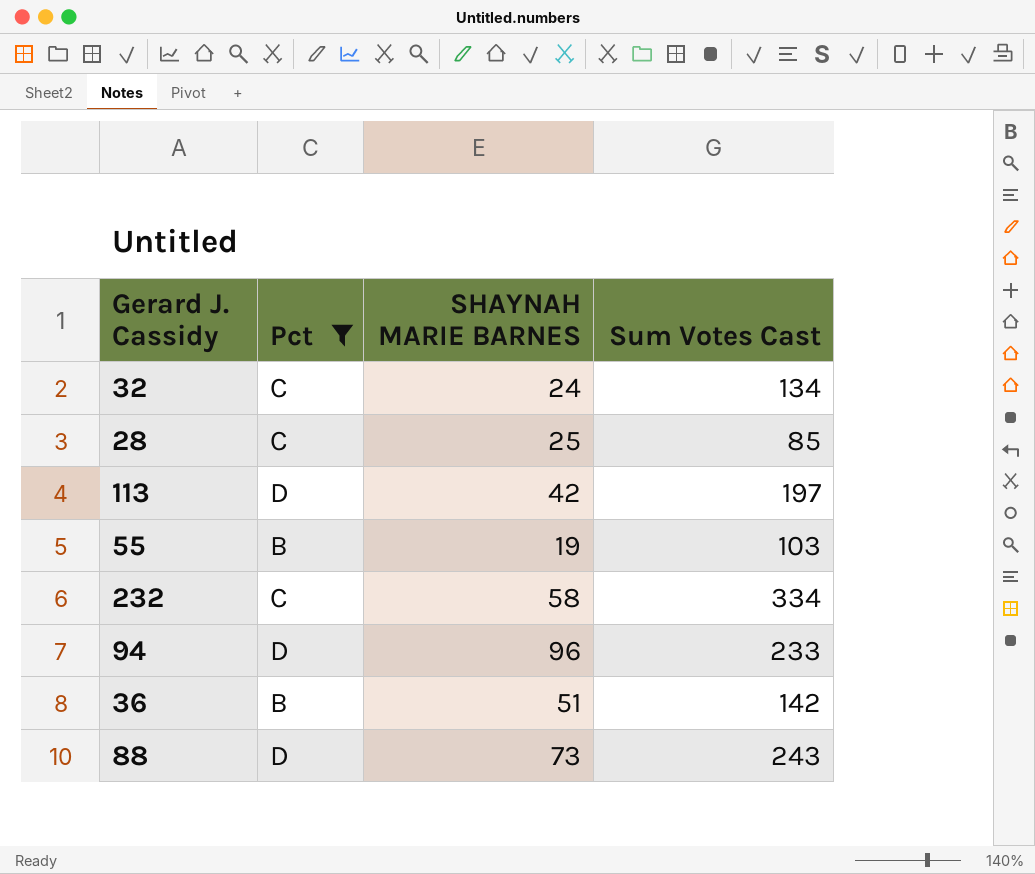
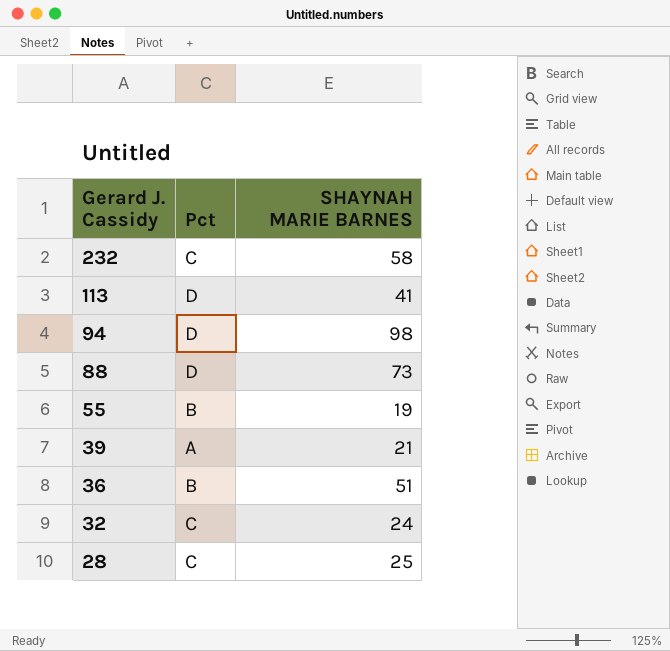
filter: Pct != A -> none
row order: none -> Gerard J. Cassidy descending
column Sum Votes Cast | position: 4 -> none
113 | SHAYNAH MARIE BARNES: 42 -> 41
94 | SHAYNAH MARIE BARNES: 96 -> 98

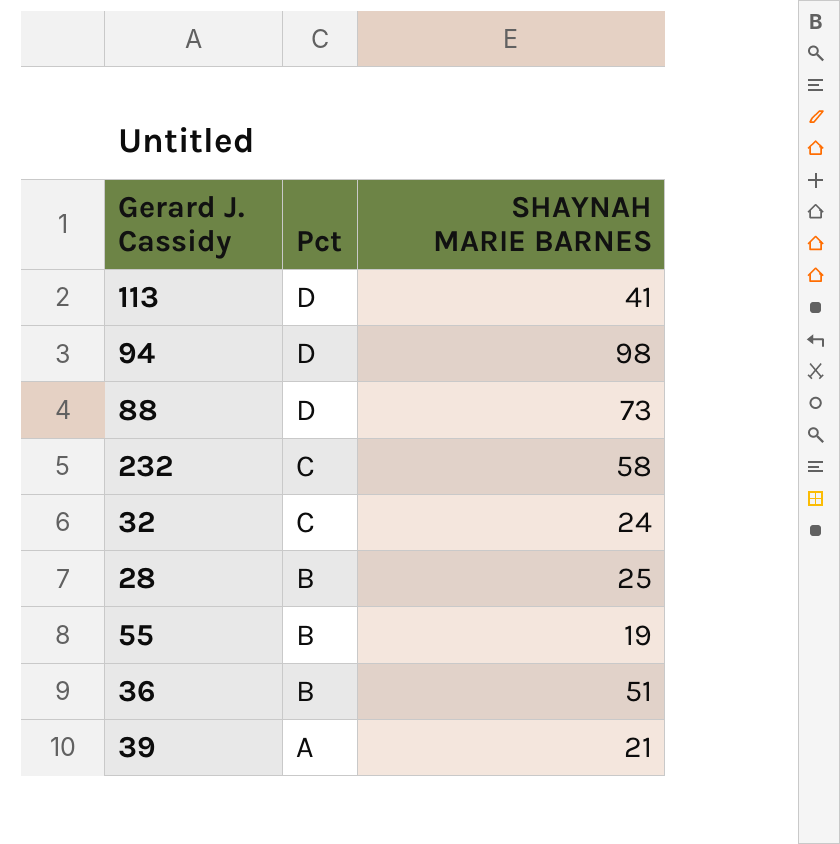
row order: Gerard J. Cassidy descending -> Pct descending
28 | Pct: C -> B

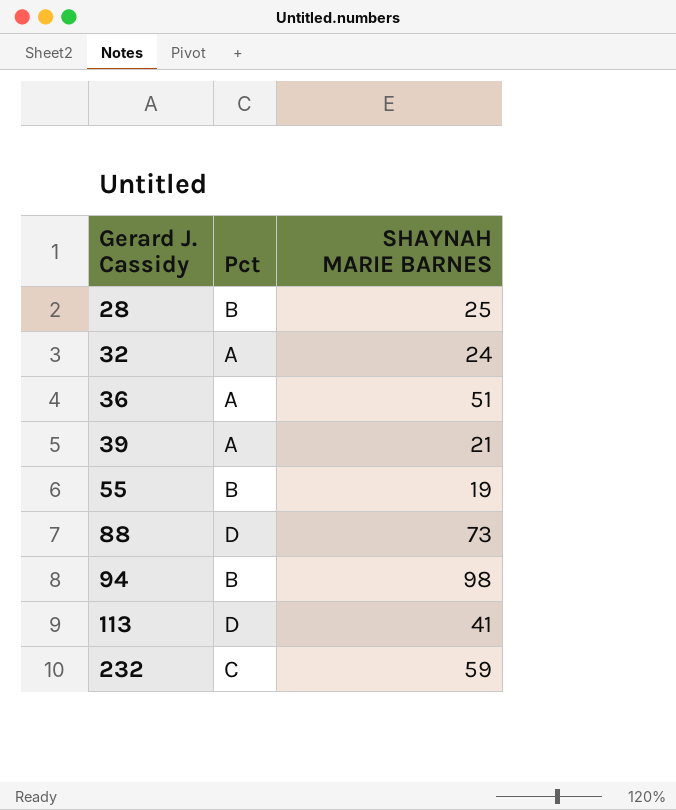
row order: Pct descending -> Gerard J. Cassidy ascending
32 | Pct: C -> A
36 | Pct: B -> A
94 | Pct: D -> B
232 | SHAYNAH MARIE BARNES: 58 -> 59

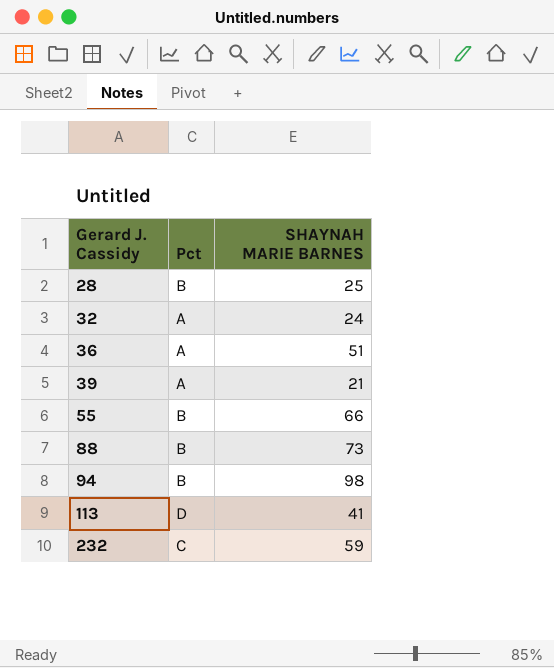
55 | SHAYNAH MARIE BARNES: 19 -> 66
88 | Pct: D -> B

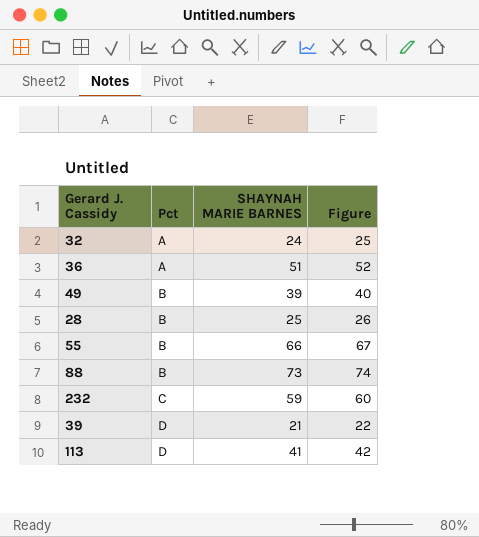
row order: Gerard J. Cassidy ascending -> Pct ascending
column Figure | formula: none -> [SHAYNAH MARIE BARNES] + 1
row 94: B | 98 -> none
row 49: none -> B | 39 | 40
39 | Pct: A -> D

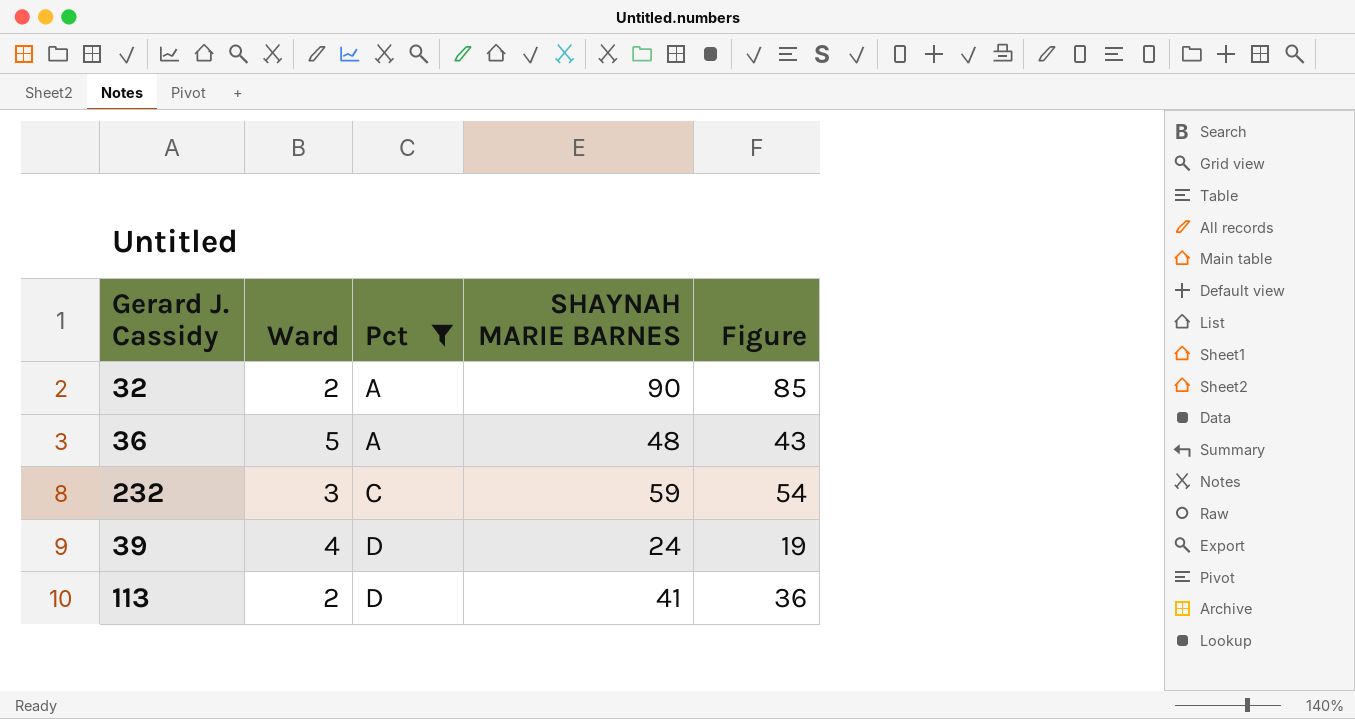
filter: none -> Pct != B
column Ward | position: none -> 2
column Figure | formula: [SHAYNAH MARIE BARNES] + 1 -> [SHAYNAH MARIE BARNES] - 5
32 | SHAYNAH MARIE BARNES: 24 -> 90
36 | SHAYNAH MARIE BARNES: 51 -> 48
39 | SHAYNAH MARIE BARNES: 21 -> 24

